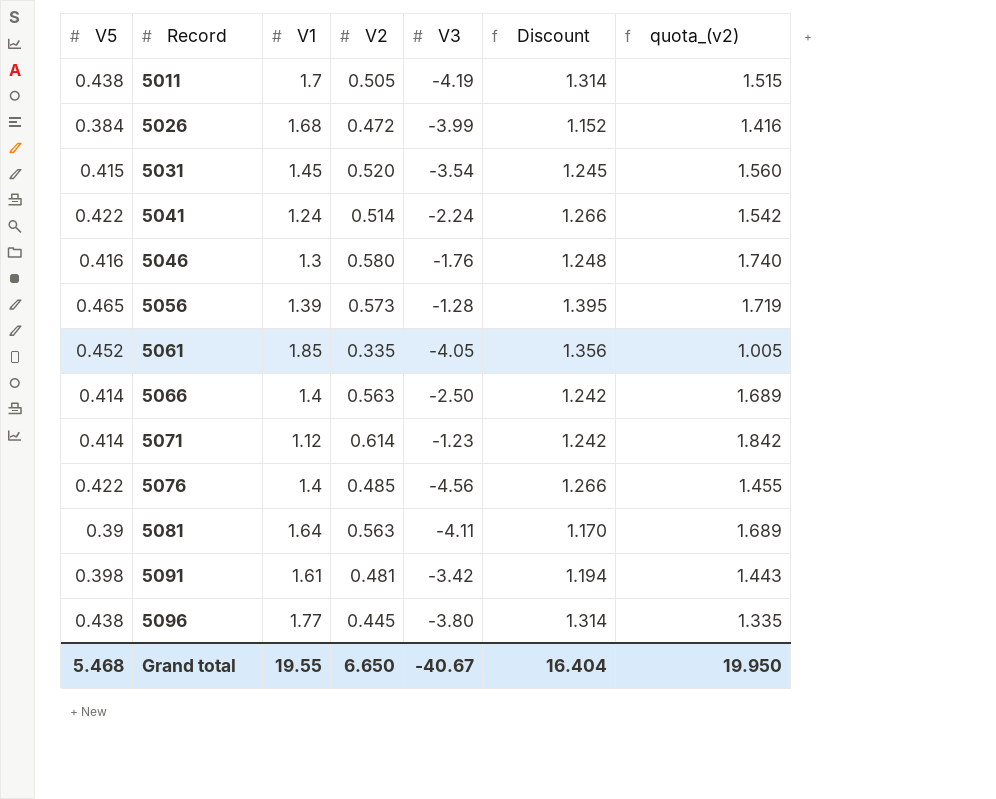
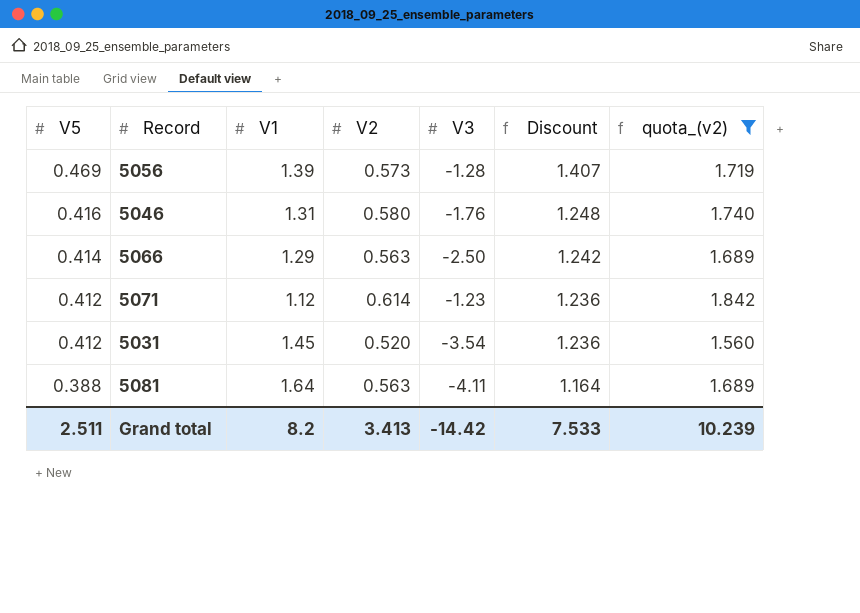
filter: none -> quota_(v2) >= 1.560
row order: Record ascending -> V5 descending
5056 | V5: 0.465 -> 0.469
5056 | Discount: 1.395 -> 1.407
5046 | V1: 1.3 -> 1.31
5066 | V1: 1.4 -> 1.29
5071 | V5: 0.414 -> 0.412
5071 | Discount: 1.242 -> 1.236
5031 | V5: 0.415 -> 0.412
5031 | Discount: 1.245 -> 1.236
5081 | V5: 0.39 -> 0.388
5081 | Discount: 1.170 -> 1.164
Grand total | V5: 5.468 -> 2.511
Grand total | V1: 19.55 -> 8.2
Grand total | V2: 6.650 -> 3.413
Grand total | V3: -40.67 -> -14.42
Grand total | Discount: 16.404 -> 7.533
Grand total | quota_(v2): 19.950 -> 10.239

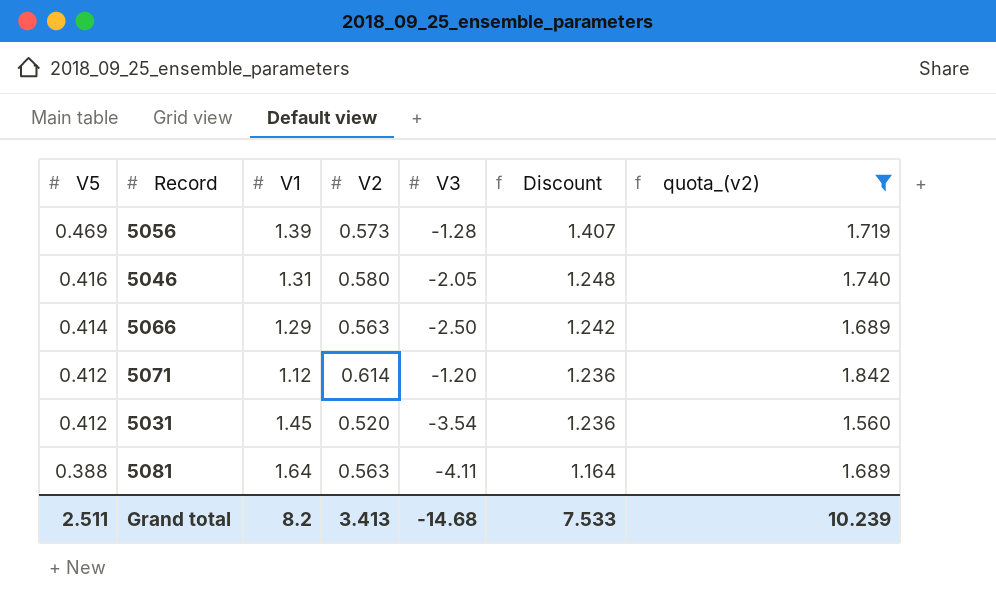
5046 | V3: -1.76 -> -2.05
5071 | V3: -1.23 -> -1.20
Grand total | V3: -14.42 -> -14.68

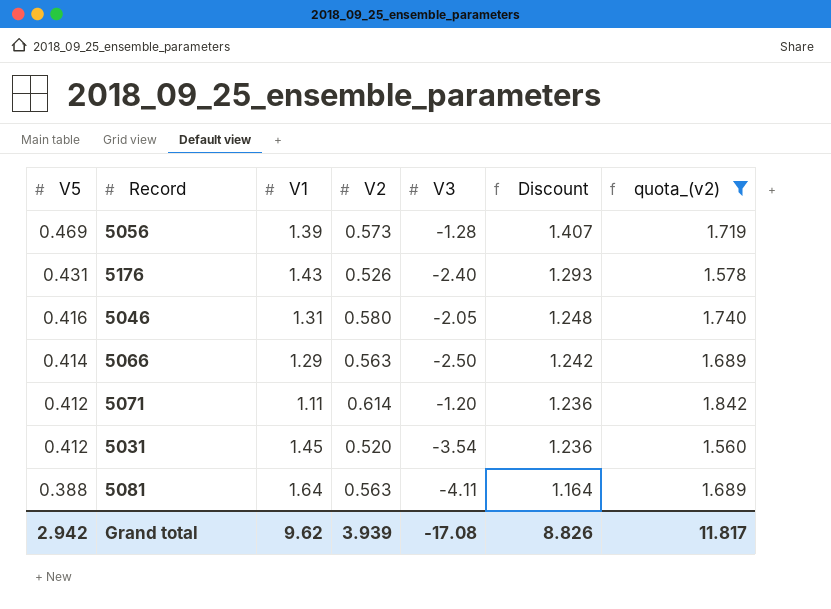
row 5176: none -> 0.431 | 1.43 | 0.526 | -2.40 | 1.293 | 1.578
5071 | V1: 1.12 -> 1.11
Grand total | V5: 2.511 -> 2.942
Grand total | V1: 8.2 -> 9.62
Grand total | V2: 3.413 -> 3.939
Grand total | V3: -14.68 -> -17.08
Grand total | Discount: 7.533 -> 8.826
Grand total | quota_(v2): 10.239 -> 11.817

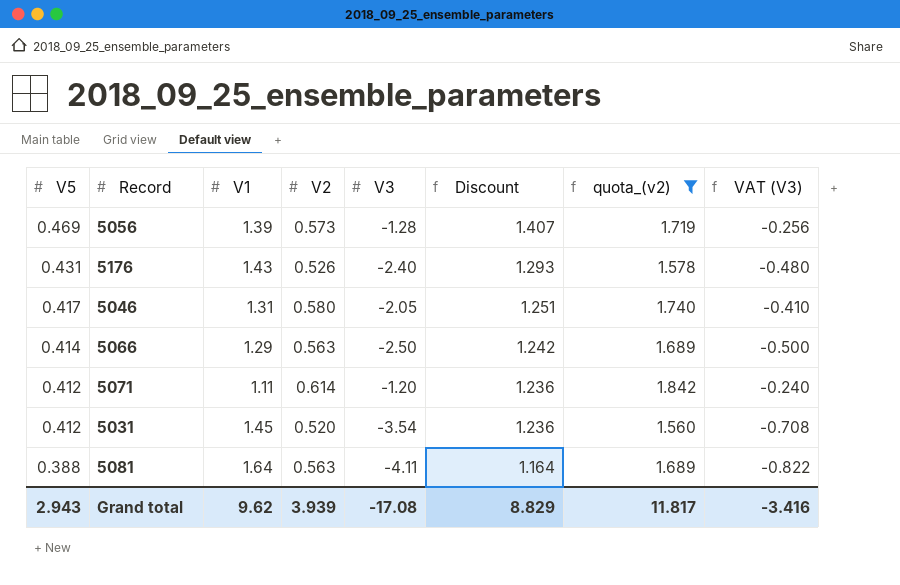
column VAT (V3) | formula: none -> [V3] * 0.2
5046 | V5: 0.416 -> 0.417
5046 | Discount: 1.248 -> 1.251
Grand total | V5: 2.942 -> 2.943
Grand total | Discount: 8.826 -> 8.829

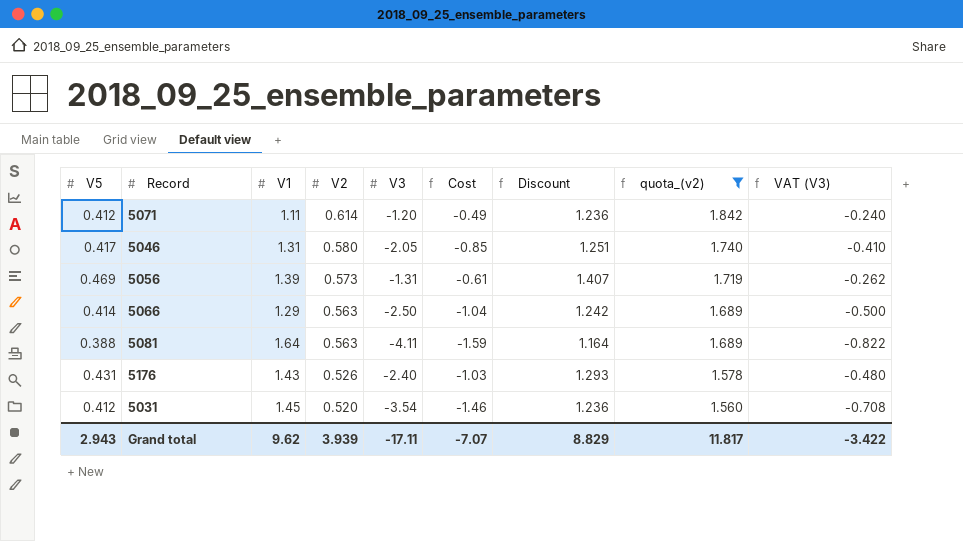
row order: V5 descending -> V2 descending
column Cost | formula: none -> [V5] * [V3]
5056 | V3: -1.28 -> -1.31
5056 | VAT (V3): -0.256 -> -0.262
Grand total | V3: -17.08 -> -17.11
Grand total | VAT (V3): -3.416 -> -3.422

